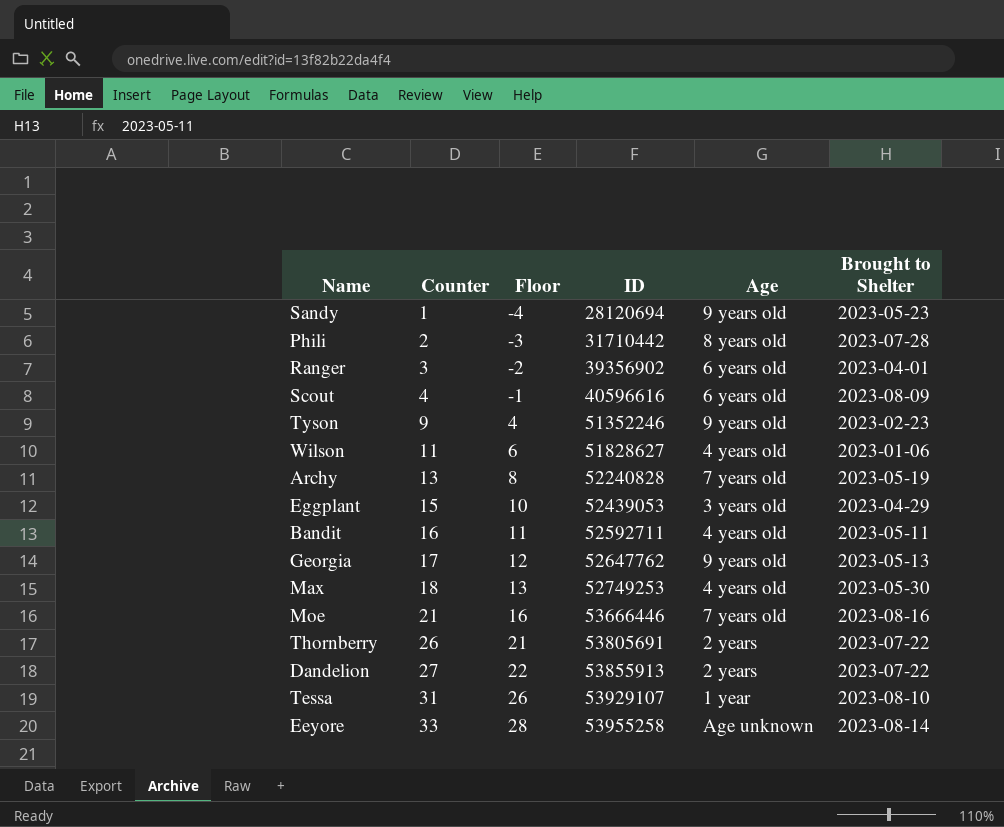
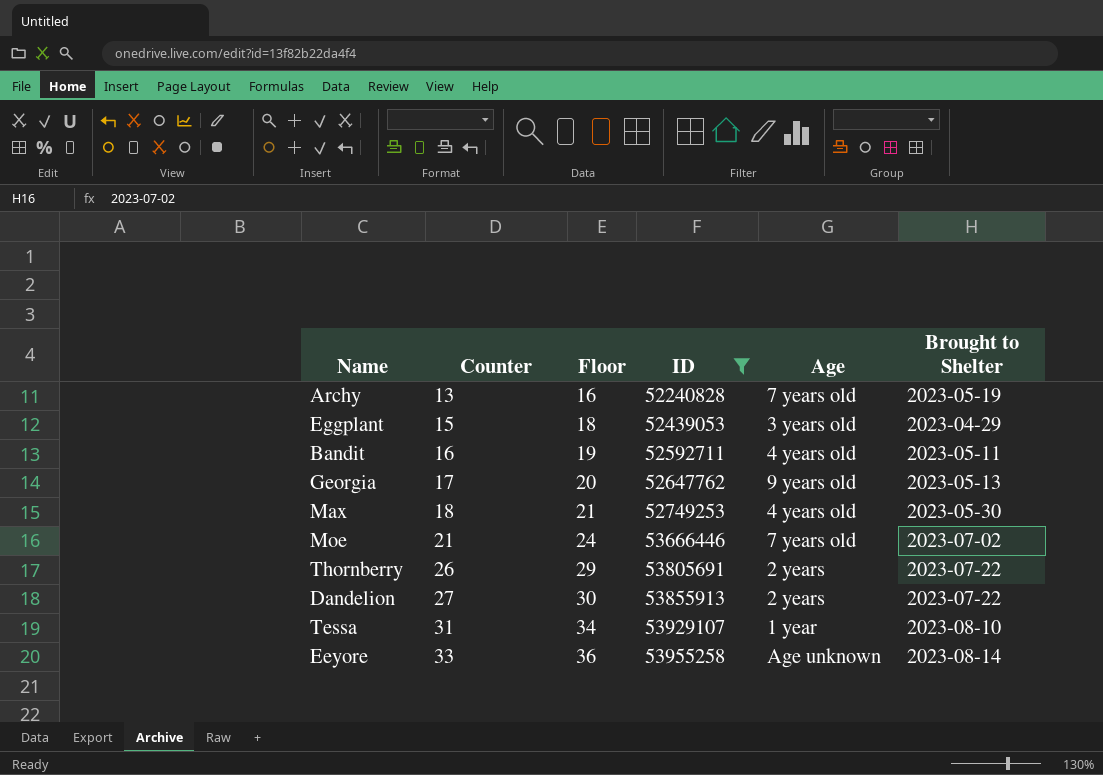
filter: none -> ID >= 52240828
column Floor | formula: [Counter] - 5 -> [Counter] + 3
Moe | Brought to Shelter: 2023-08-16 -> 2023-07-02

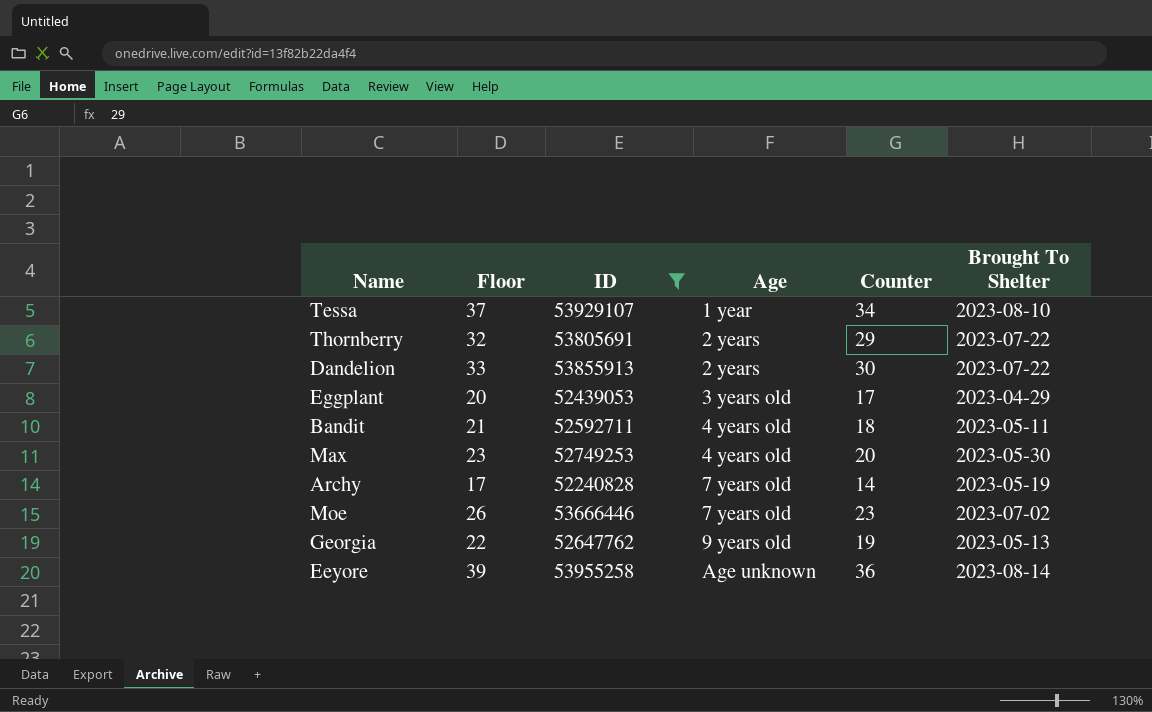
row order: Counter ascending -> Age ascending
column Counter | position: 2 -> 5
column name: Brought to Shelter -> Brought To Shelter
Tessa | Floor: 34 -> 37
Tessa | Counter: 31 -> 34
Thornberry | Floor: 29 -> 32
Thornberry | Counter: 26 -> 29
Dandelion | Floor: 30 -> 33
Dandelion | Counter: 27 -> 30
Eggplant | Floor: 18 -> 20
Eggplant | Counter: 15 -> 17
Bandit | Floor: 19 -> 21
Bandit | Counter: 16 -> 18
Max | Floor: 21 -> 23
Max | Counter: 18 -> 20
Archy | Floor: 16 -> 17
Archy | Counter: 13 -> 14
Moe | Floor: 24 -> 26
Moe | Counter: 21 -> 23
Georgia | Floor: 20 -> 22
Georgia | Counter: 17 -> 19
Eeyore | Floor: 36 -> 39
Eeyore | Counter: 33 -> 36

